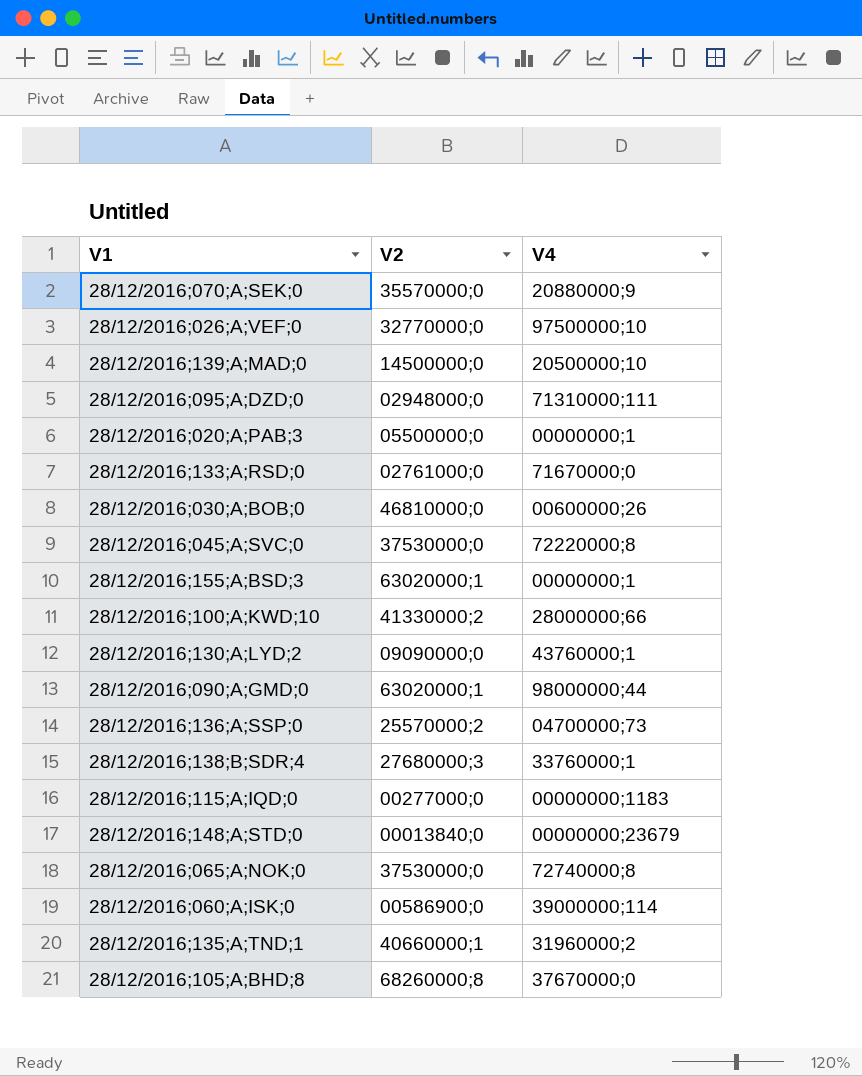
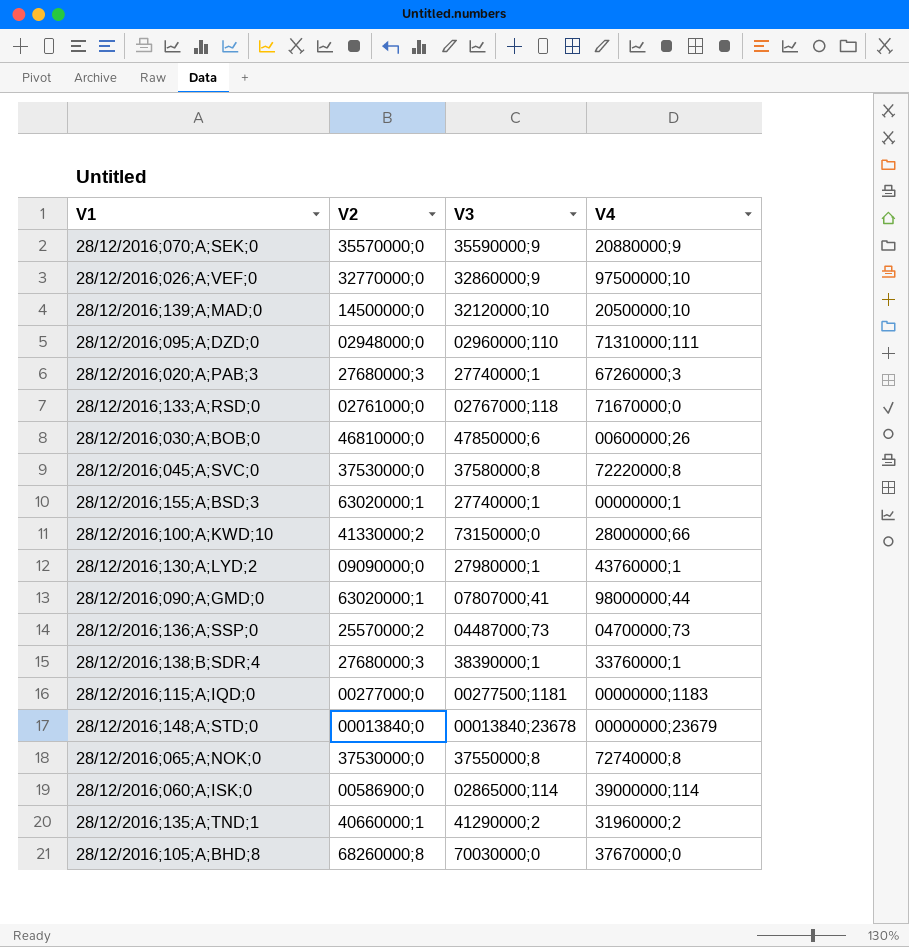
column V3 | position: none -> 3
28/12/2016;020;A;PAB;3 | V2: 05500000;0 -> 27680000;3
28/12/2016;020;A;PAB;3 | V4: 00000000;1 -> 67260000;3

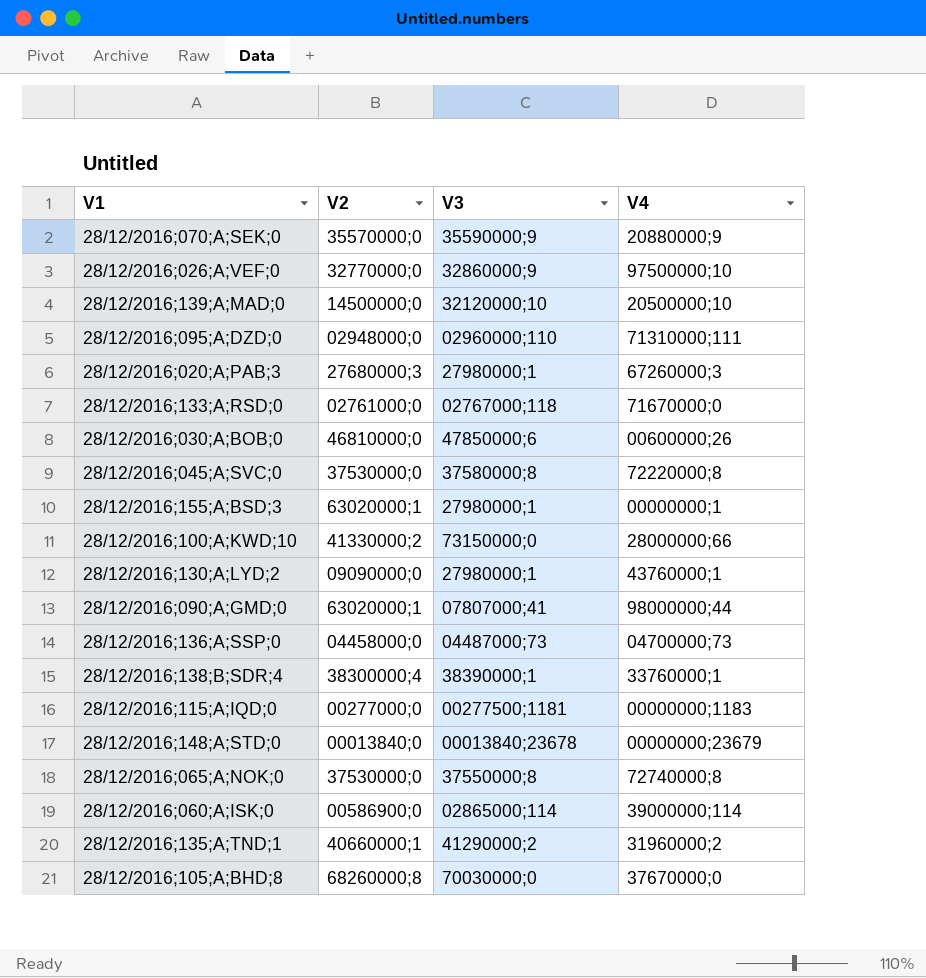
28/12/2016;020;A;PAB;3 | V3: 27740000;1 -> 27980000;1
28/12/2016;155;A;BSD;3 | V3: 27740000;1 -> 27980000;1
28/12/2016;136;A;SSP;0 | V2: 25570000;2 -> 04458000;0
28/12/2016;138;B;SDR;4 | V2: 27680000;3 -> 38300000;4

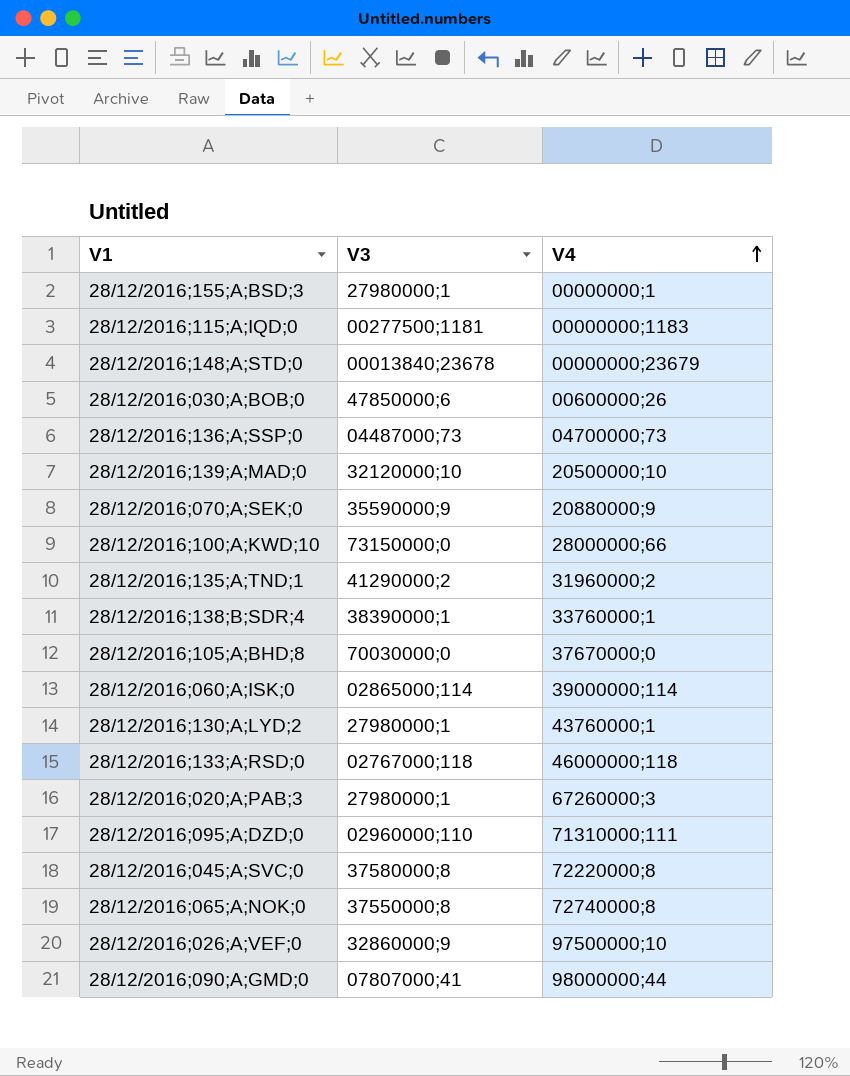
row order: none -> V4 ascending
column V2 | position: 2 -> none
28/12/2016;133;A;RSD;0 | V4: 71670000;0 -> 46000000;118

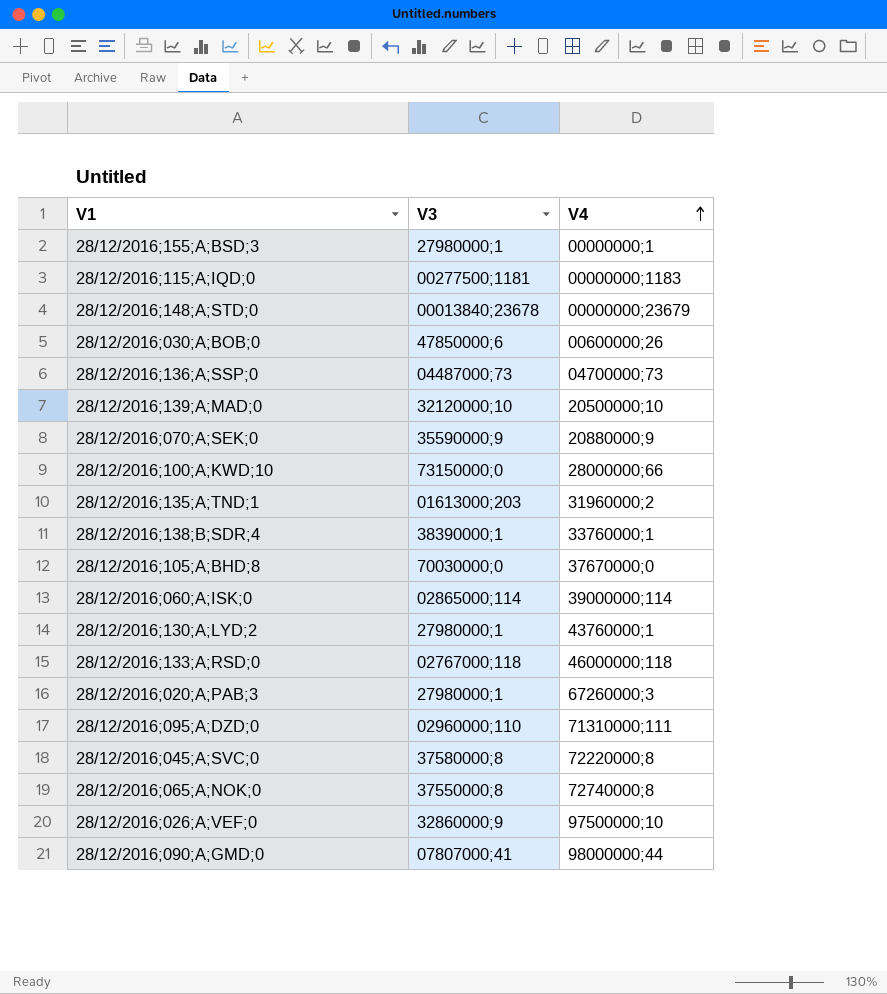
28/12/2016;135;A;TND;1 | V3: 41290000;2 -> 01613000;203

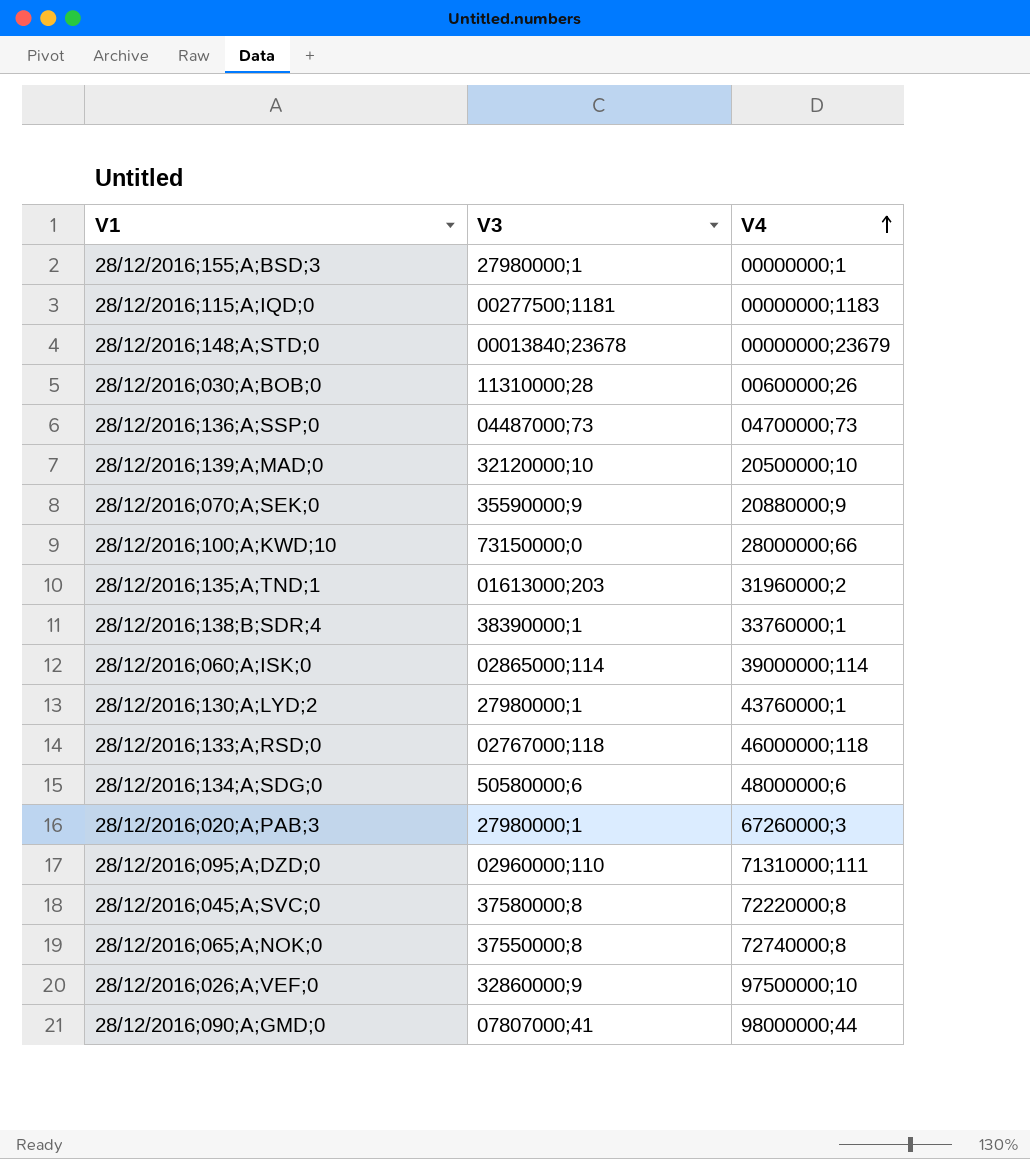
row 28/12/2016;105;A;BHD;8: 70030000;0 | 37670000;0 -> none
28/12/2016;030;A;BOB;0 | V3: 47850000;6 -> 11310000;28
row 28/12/2016;134;A;SDG;0: none -> 50580000;6 | 48000000;6

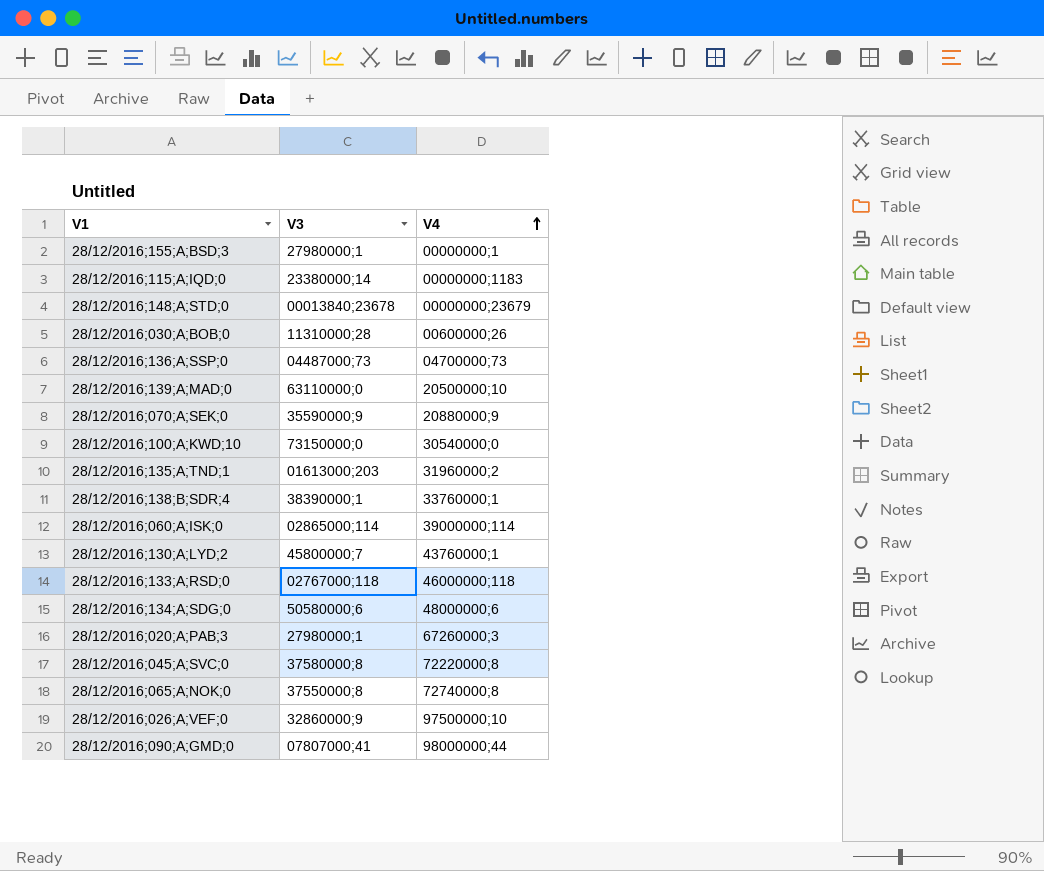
row 28/12/2016;095;A;DZD;0: 02960000;110 | 71310000;111 -> none
28/12/2016;115;A;IQD;0 | V3: 00277500;1181 -> 23380000;14
28/12/2016;139;A;MAD;0 | V3: 32120000;10 -> 63110000;0
28/12/2016;100;A;KWD;10 | V4: 28000000;66 -> 30540000;0
28/12/2016;130;A;LYD;2 | V3: 27980000;1 -> 45800000;7

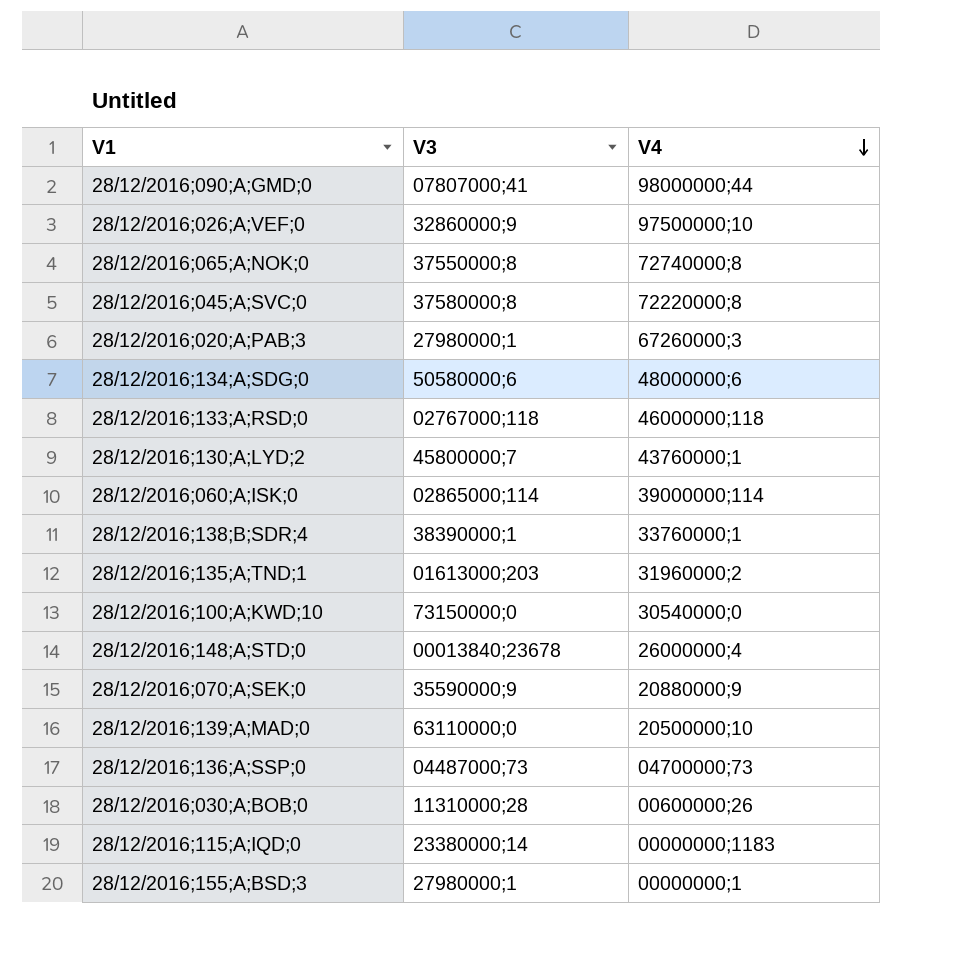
row order: V4 ascending -> V4 descending
28/12/2016;148;A;STD;0 | V4: 00000000;23679 -> 26000000;4

